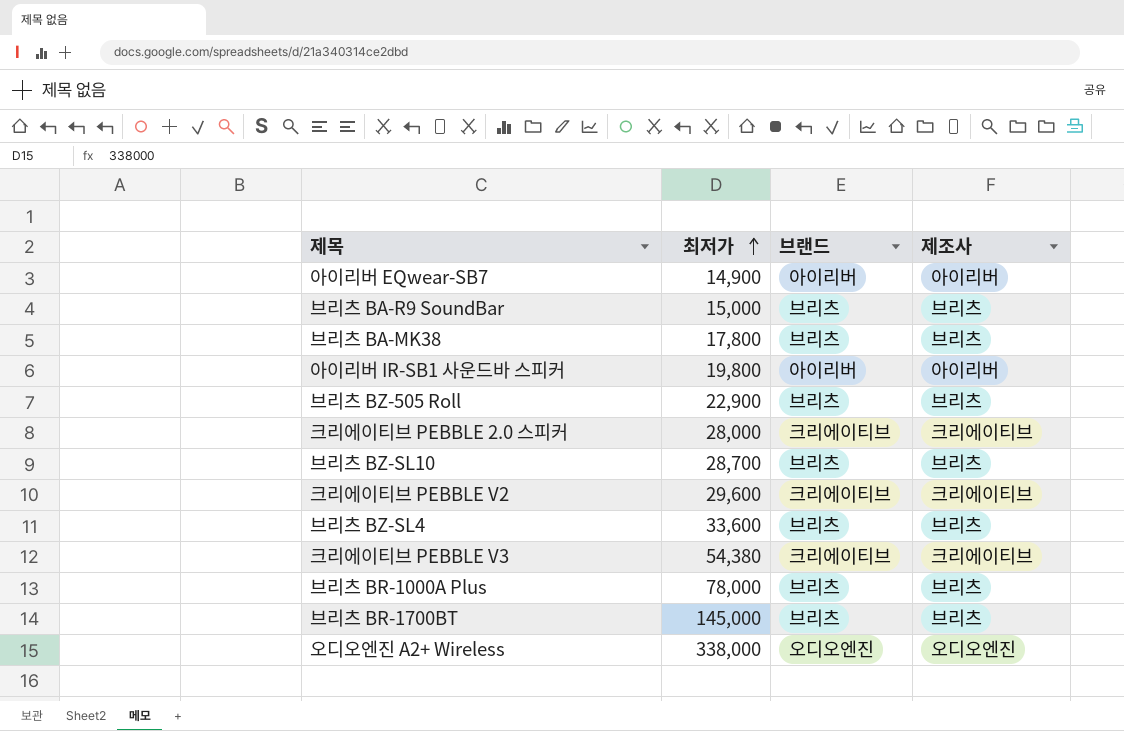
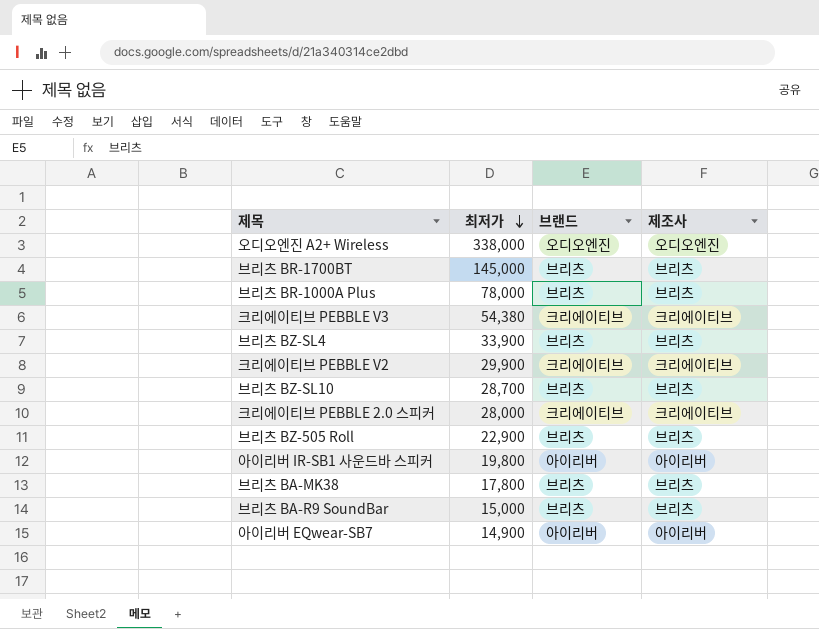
row order: 최저가 ascending -> 최저가 descending
브리츠 BZ-SL4 | 최저가: 33,600 -> 33,900
크리에이티브 PEBBLE V2 | 최저가: 29,600 -> 29,900

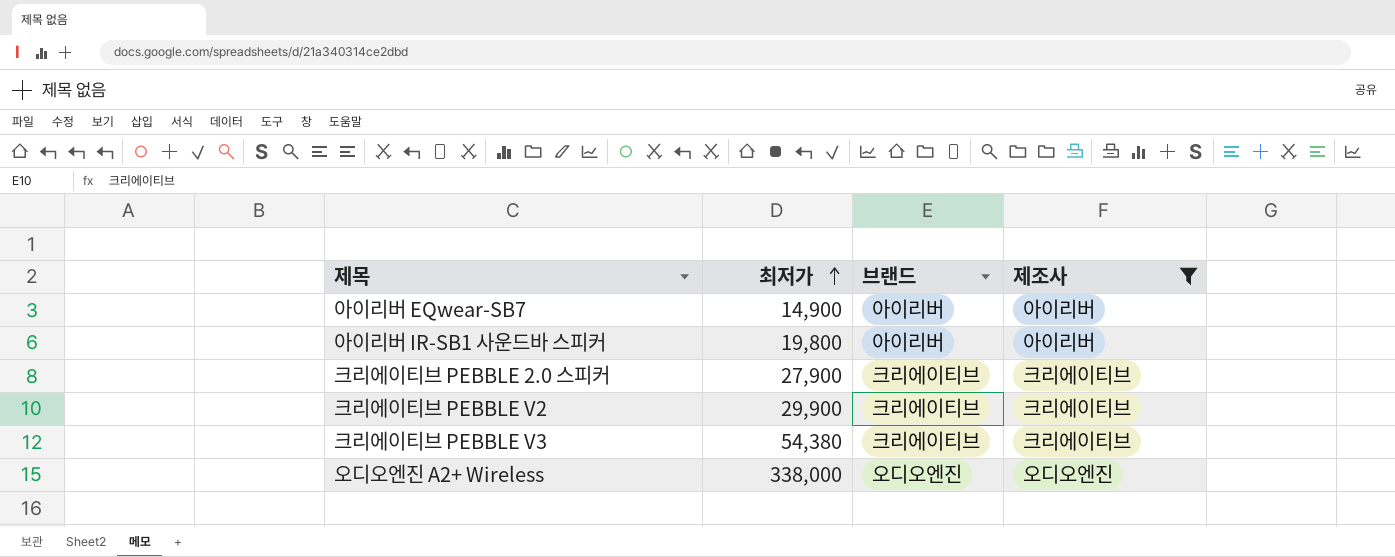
filter: none -> 제조사 != 브리츠
row order: 최저가 descending -> 최저가 ascending
크리에이티브 PEBBLE 2.0 스피커 | 최저가: 28,000 -> 27,900

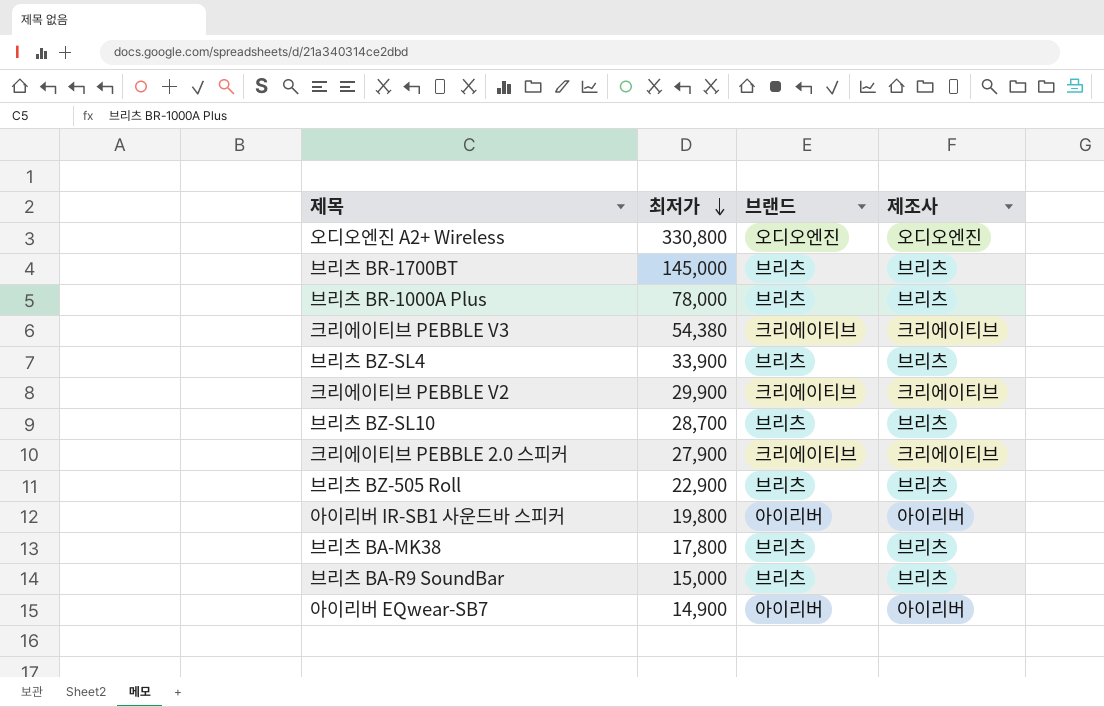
filter: 제조사 != 브리츠 -> none
row order: 최저가 ascending -> 최저가 descending
오디오엔진 A2+ Wireless | 최저가: 338,000 -> 330,800

